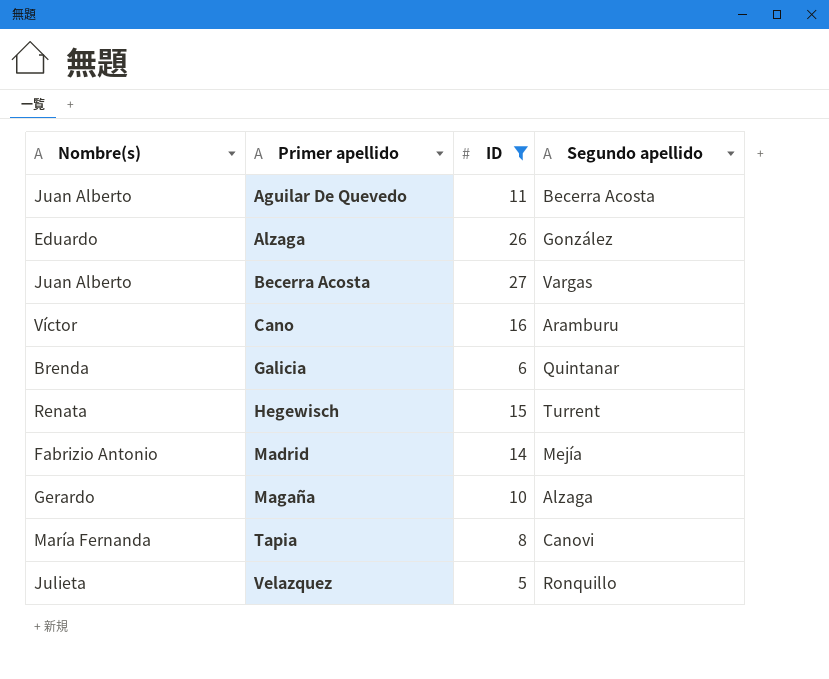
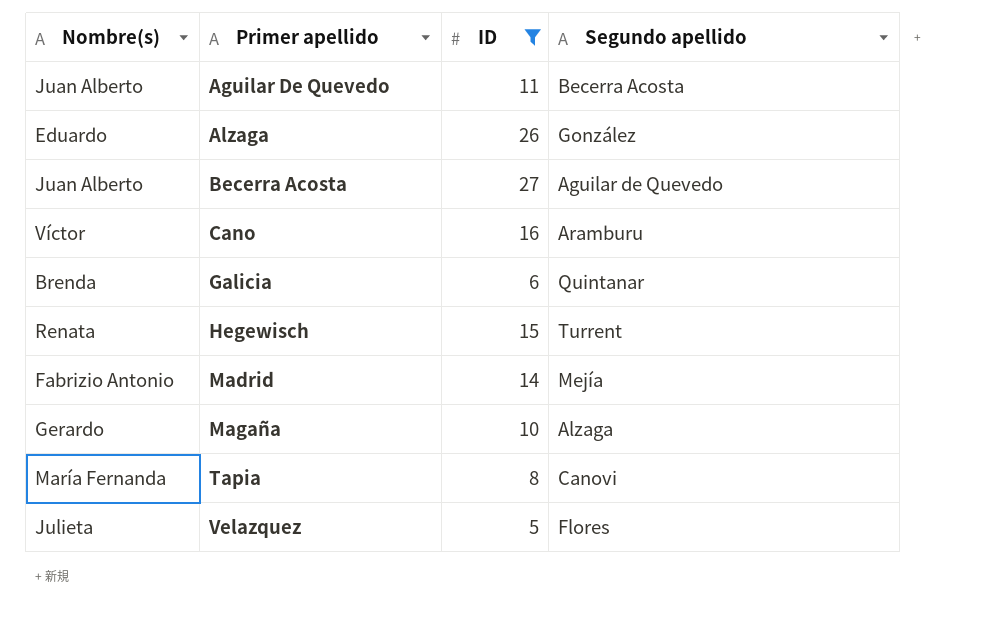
Becerra Acosta | Segundo apellido: Vargas -> Aguilar de Quevedo
Velazquez | Segundo apellido: Ronquillo -> Flores

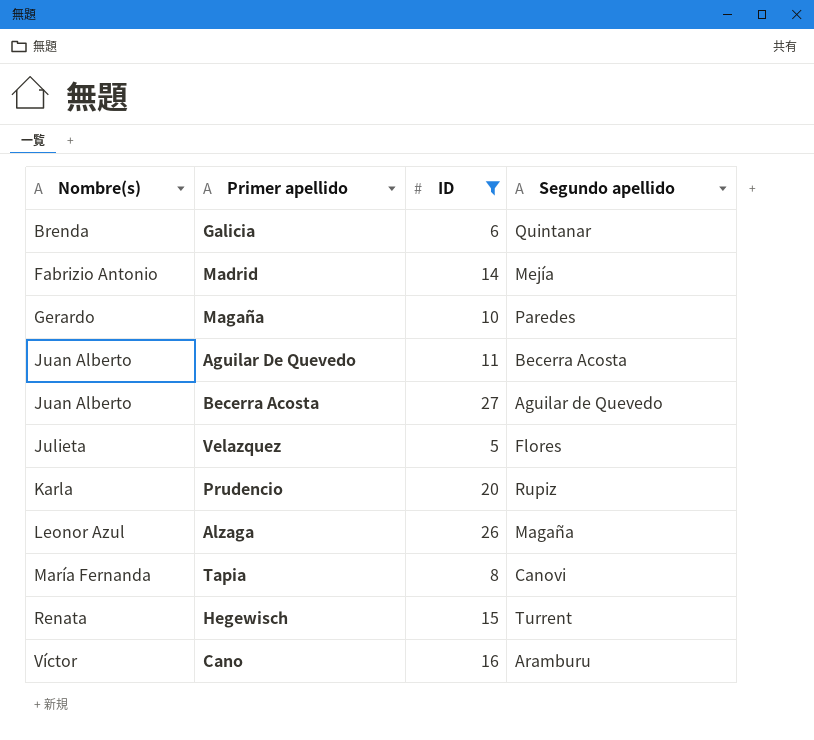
row order: Primer apellido ascending -> Nombre(s) ascending
Magaña | Segundo apellido: Alzaga -> Paredes
row Prudencio: none -> Karla | 20 | Rupiz
Alzaga | Nombre(s): Eduardo -> Leonor Azul
Alzaga | Segundo apellido: González -> Magaña

